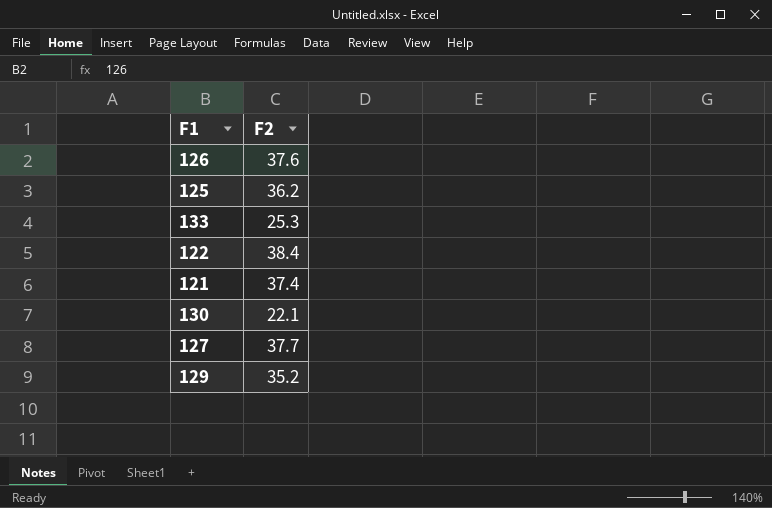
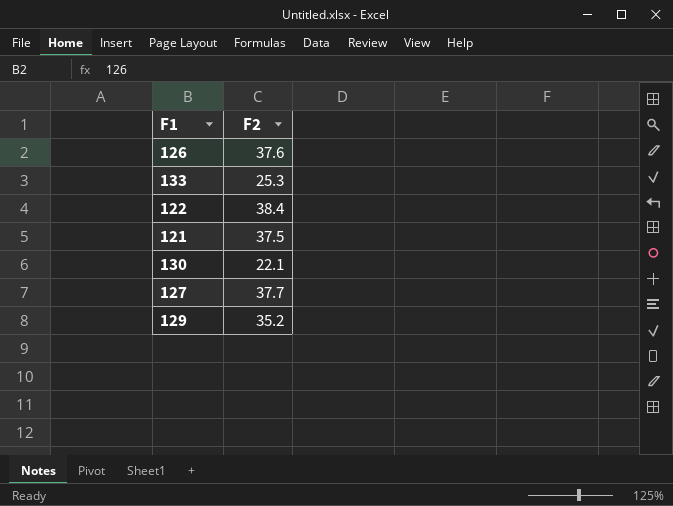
row 125: 36.2 -> none
121 | F2: 37.4 -> 37.5

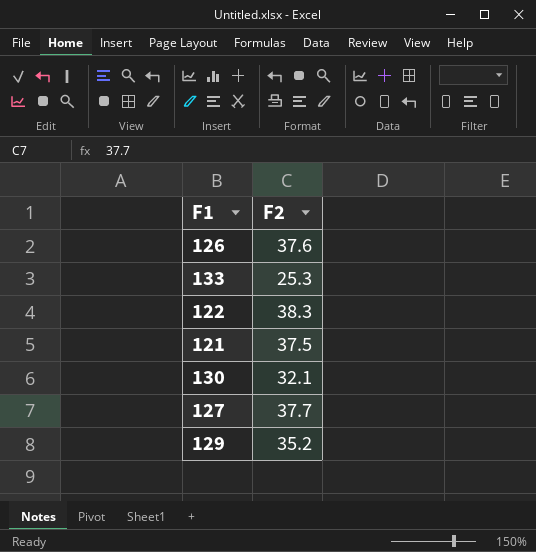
122 | F2: 38.4 -> 38.3
130 | F2: 22.1 -> 32.1

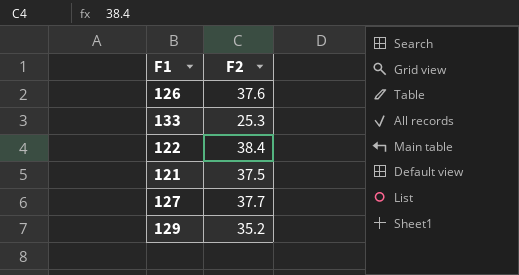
row 130: 32.1 -> none
122 | F2: 38.3 -> 38.4

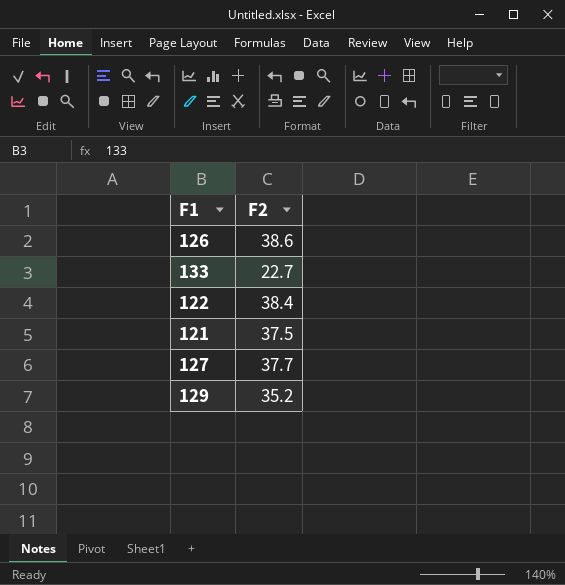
126 | F2: 37.6 -> 38.6
133 | F2: 25.3 -> 22.7

